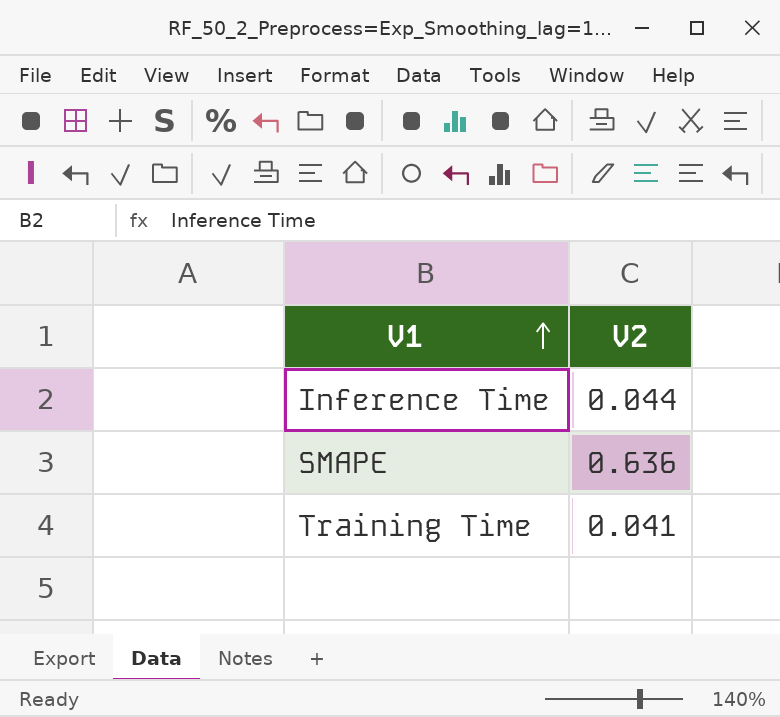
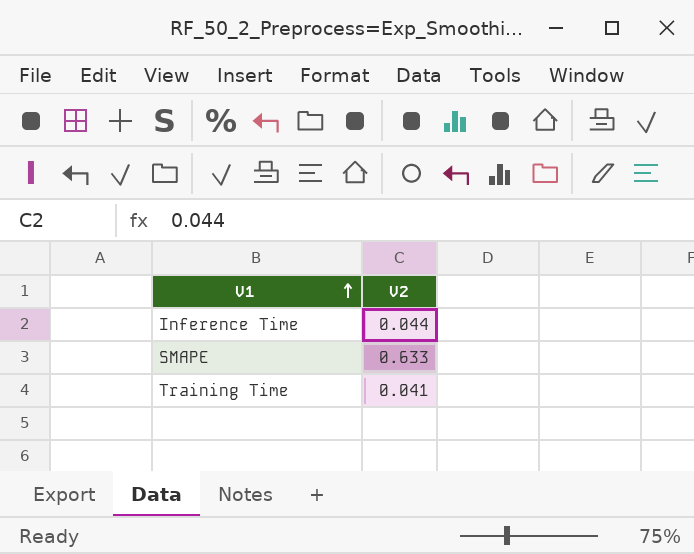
SMAPE | V2: 0.636 -> 0.633

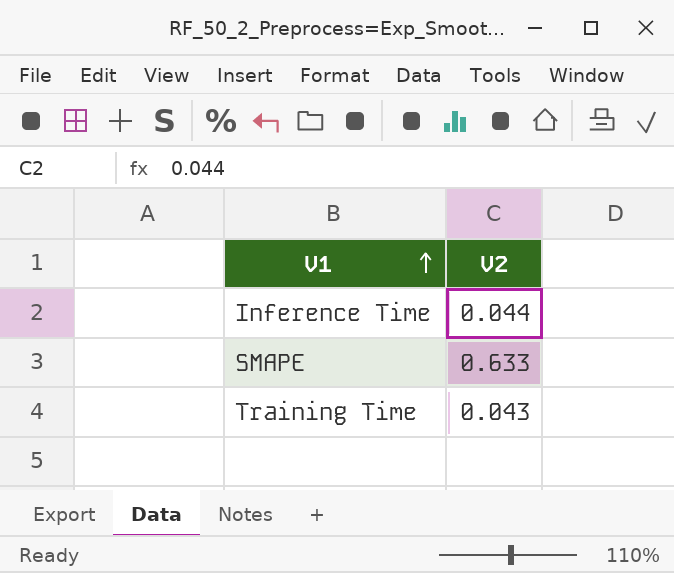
Training Time | V2: 0.041 -> 0.043

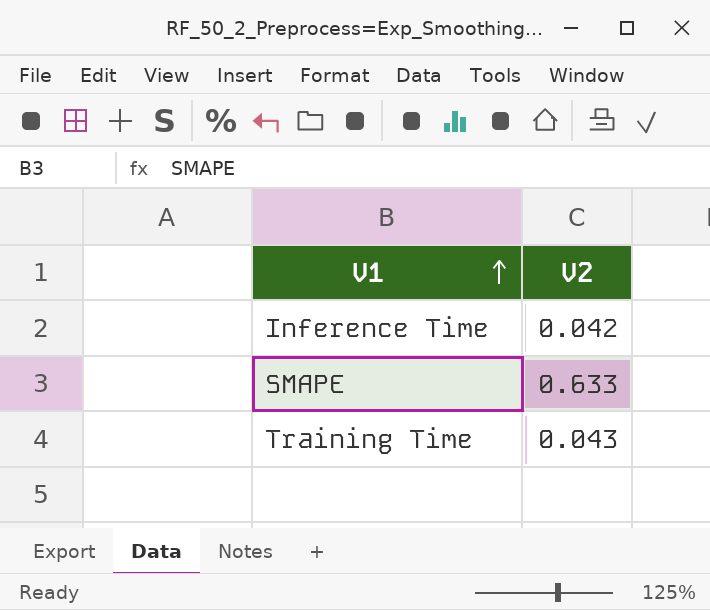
Inference Time | V2: 0.044 -> 0.042

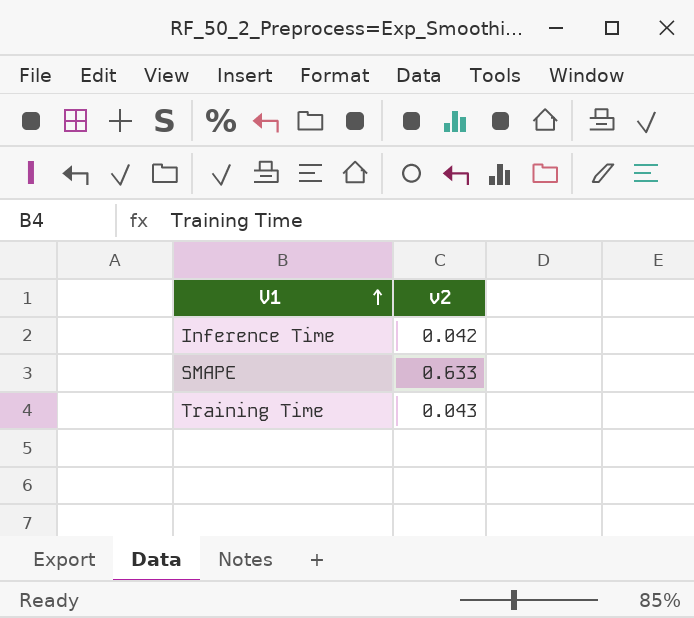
column name: V2 -> v2

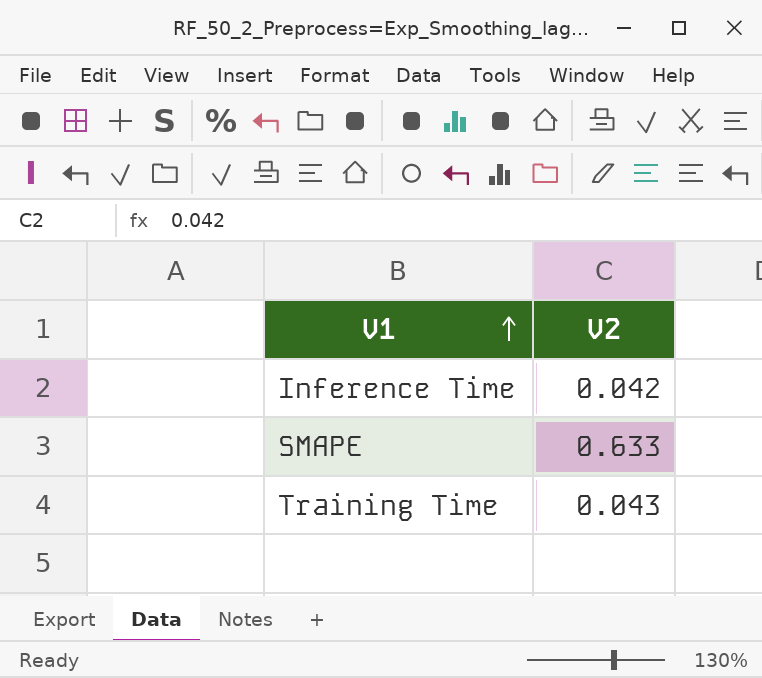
column name: v2 -> V2

